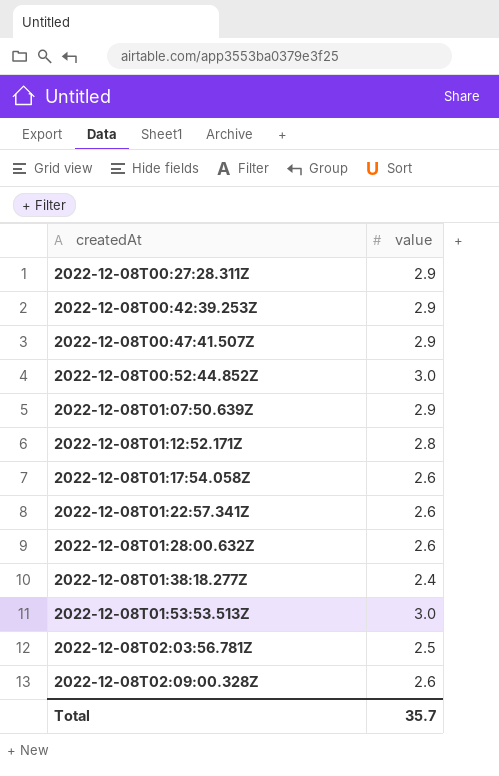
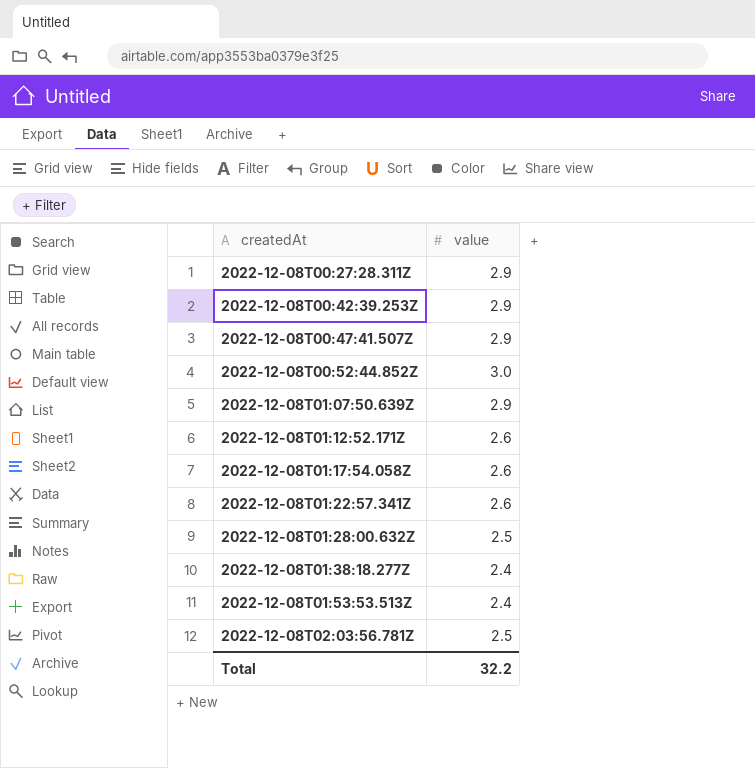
row 2022-12-08T02:09:00.328Z: 2.6 -> none
2022-12-08T01:12:52.171Z | value: 2.8 -> 2.6
2022-12-08T01:28:00.632Z | value: 2.6 -> 2.5
2022-12-08T01:53:53.513Z | value: 3.0 -> 2.4
Total | value: 35.7 -> 32.2

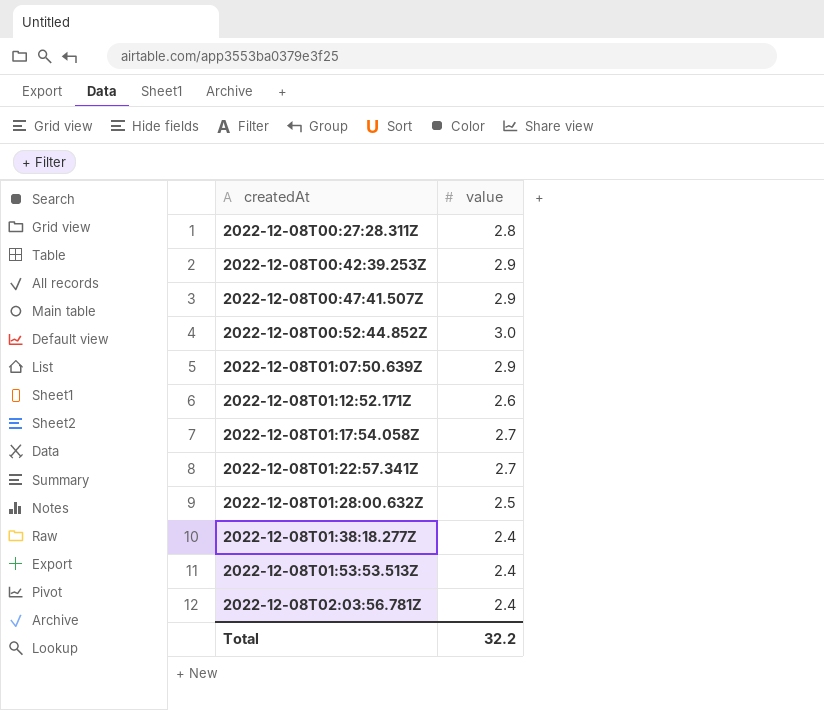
2022-12-08T00:27:28.311Z | value: 2.9 -> 2.8
2022-12-08T01:17:54.058Z | value: 2.6 -> 2.7
2022-12-08T01:22:57.341Z | value: 2.6 -> 2.7
2022-12-08T02:03:56.781Z | value: 2.5 -> 2.4

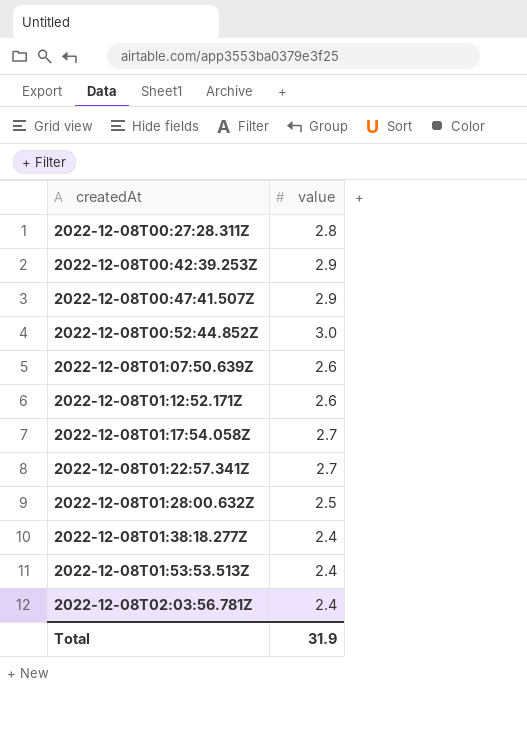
2022-12-08T01:07:50.639Z | value: 2.9 -> 2.6
Total | value: 32.2 -> 31.9

